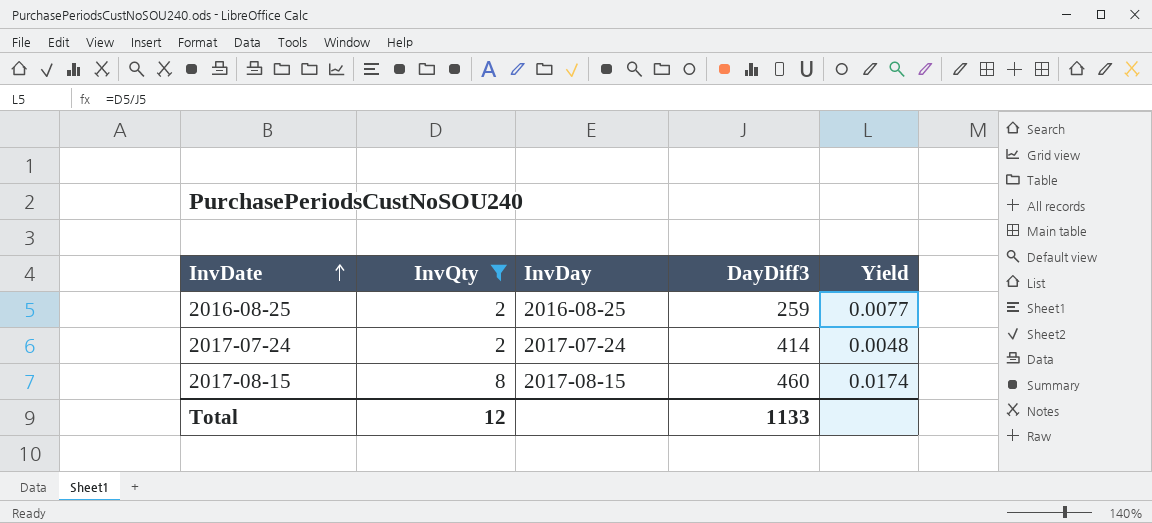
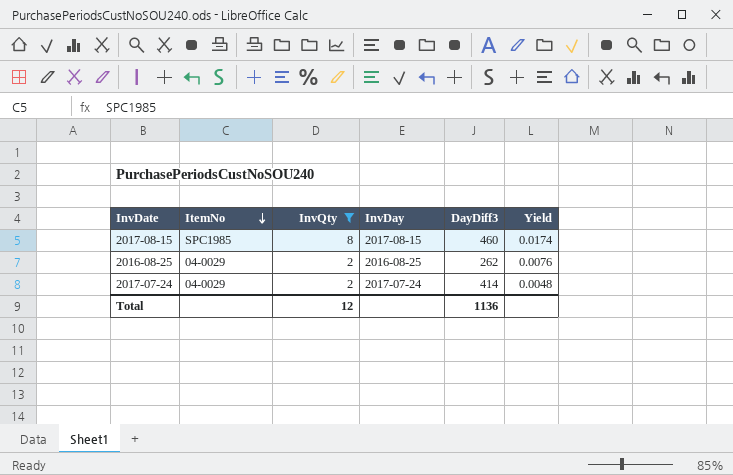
row order: InvDate ascending -> ItemNo descending
column ItemNo | position: none -> 2
2016-08-25 | DayDiff3: 259 -> 262
2016-08-25 | Yield: 0.0077 -> 0.0076
Total | DayDiff3: 1133 -> 1136

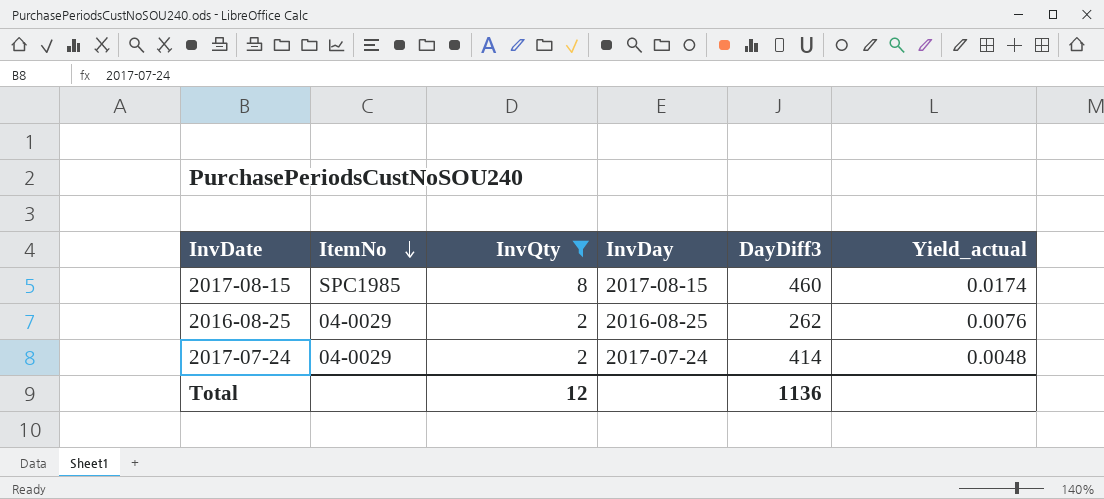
column name: Yield -> Yield_actual

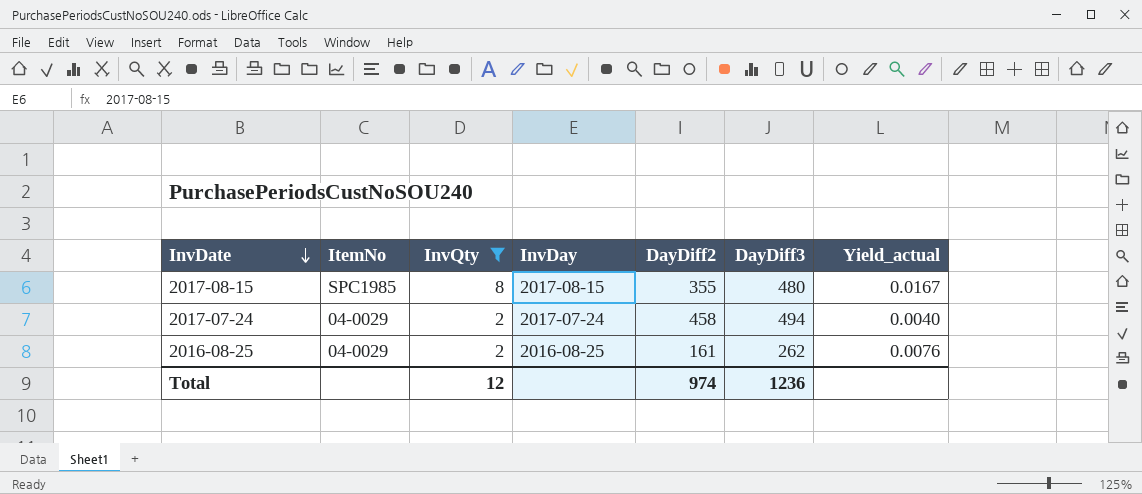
row order: ItemNo descending -> InvDate descending
column DayDiff2 | position: none -> 5
2017-08-15 | DayDiff3: 460 -> 480
2017-08-15 | Yield_actual: 0.0174 -> 0.0167
2017-07-24 | DayDiff3: 414 -> 494
2017-07-24 | Yield_actual: 0.0048 -> 0.0040
Total | DayDiff3: 1136 -> 1236

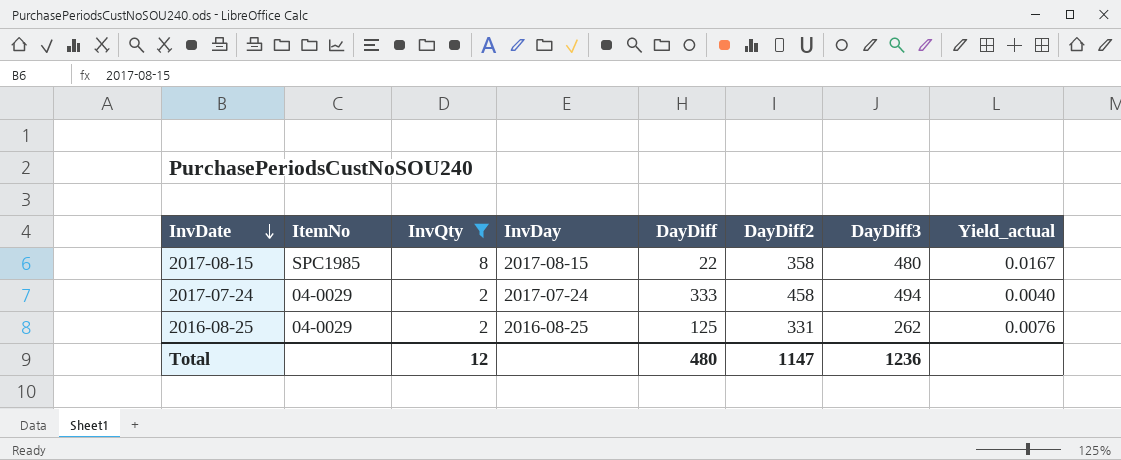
column DayDiff | position: none -> 5
2017-08-15 | DayDiff2: 355 -> 358
2016-08-25 | DayDiff2: 161 -> 331
Total | DayDiff2: 974 -> 1147

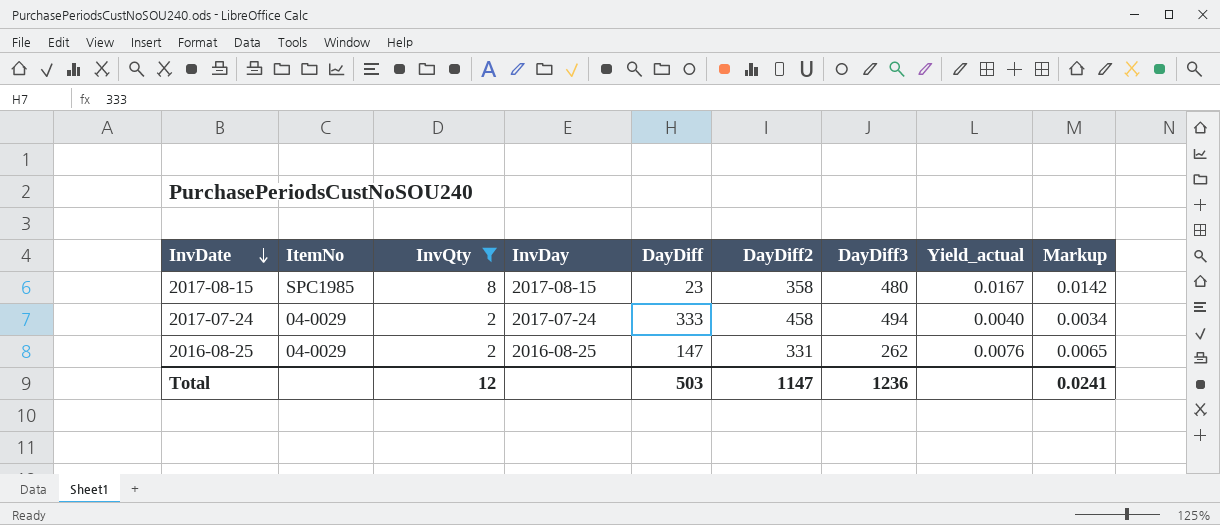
column Markup | formula: none -> [Yield_actual] * 0.85
2017-08-15 | DayDiff: 22 -> 23
2016-08-25 | DayDiff: 125 -> 147
Total | DayDiff: 480 -> 503

